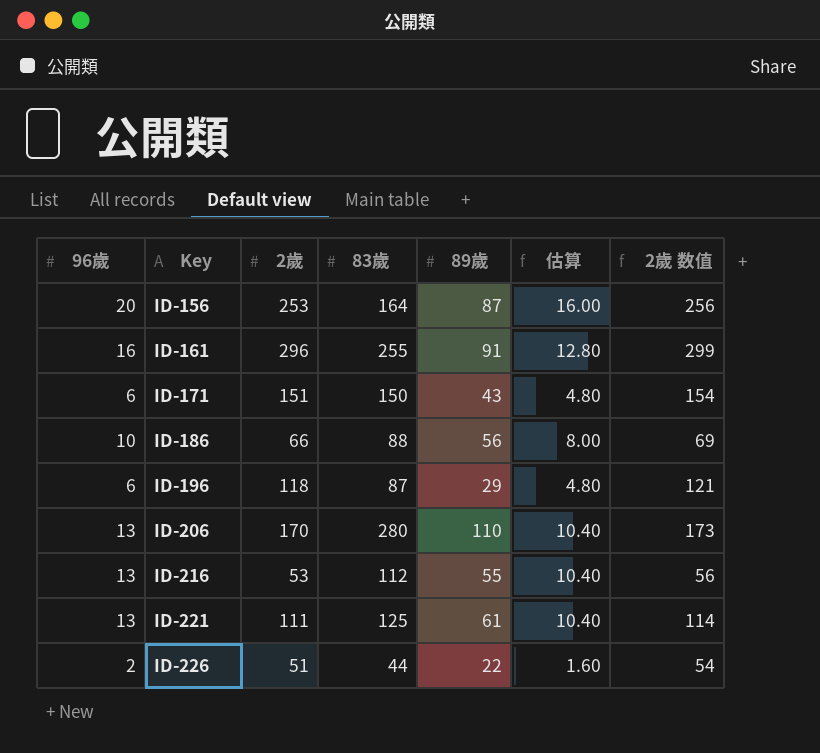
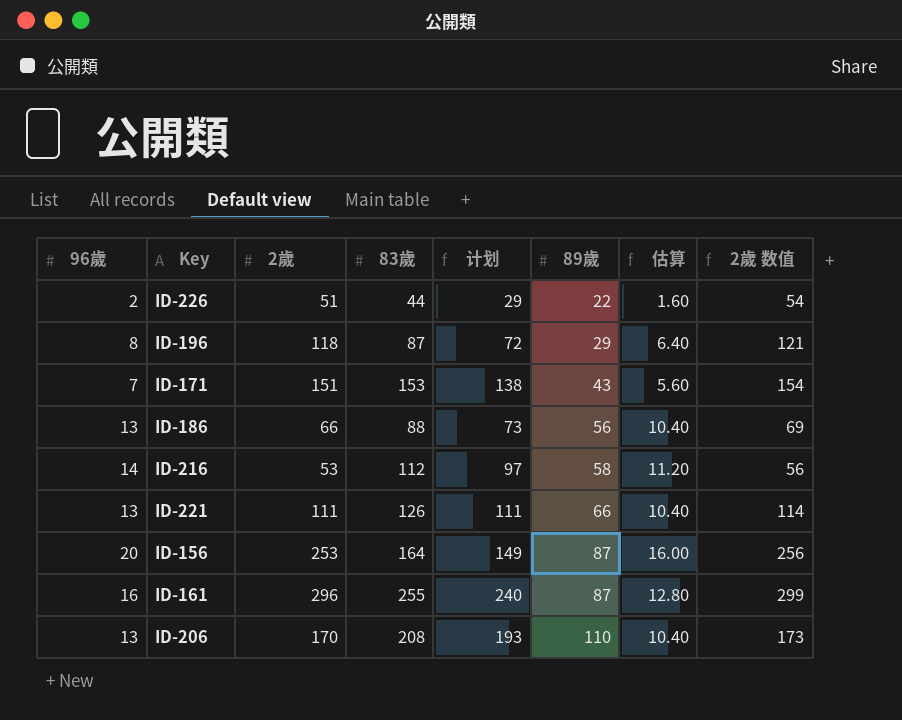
row order: Key ascending -> 89歲 ascending
column 计划 | formula: none -> [83歲] - 15
ID-196 | 96歲: 6 -> 8
ID-196 | 估算: 4.80 -> 6.40
ID-171 | 96歲: 6 -> 7
ID-171 | 83歲: 150 -> 153
ID-171 | 估算: 4.80 -> 5.60
ID-186 | 96歲: 10 -> 13
ID-186 | 估算: 8.00 -> 10.40
ID-216 | 96歲: 13 -> 14
ID-216 | 89歲: 55 -> 58
ID-216 | 估算: 10.40 -> 11.20
ID-221 | 83歲: 125 -> 126
ID-221 | 89歲: 61 -> 66
ID-161 | 89歲: 91 -> 87
ID-206 | 83歲: 280 -> 208

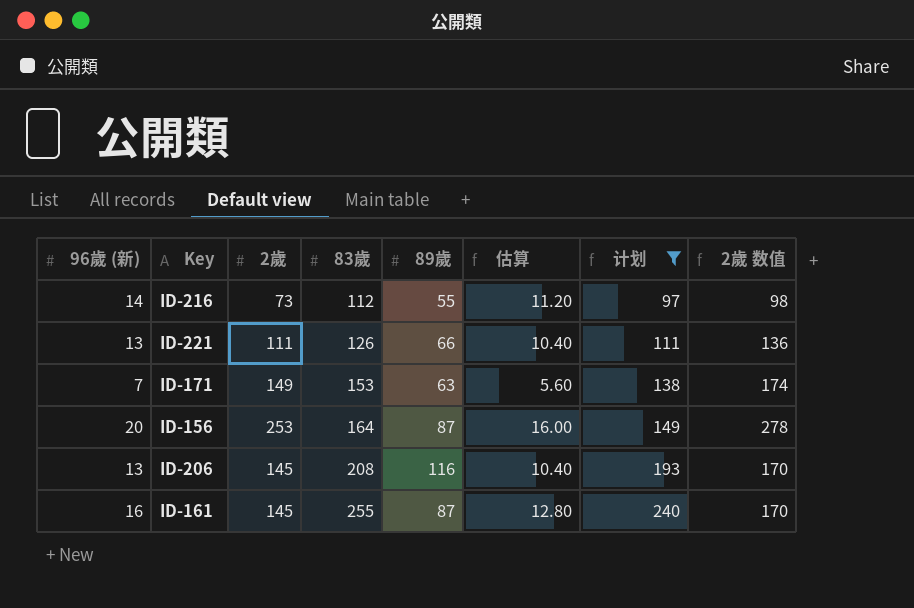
filter: none -> 计划 >= 97
row order: 89歲 ascending -> 83歲 ascending
column name: 96歲 -> 96歲 (新)
column 计划 | position: 5 -> 7
column 2歲 数值 | formula: [2歲] + 3 -> [2歲] + 25
ID-216 | 2歲: 53 -> 73
ID-216 | 89歲: 58 -> 55
ID-171 | 2歲: 151 -> 149
ID-171 | 89歲: 43 -> 63
ID-206 | 2歲: 170 -> 145
ID-206 | 89歲: 110 -> 116
ID-161 | 2歲: 296 -> 145

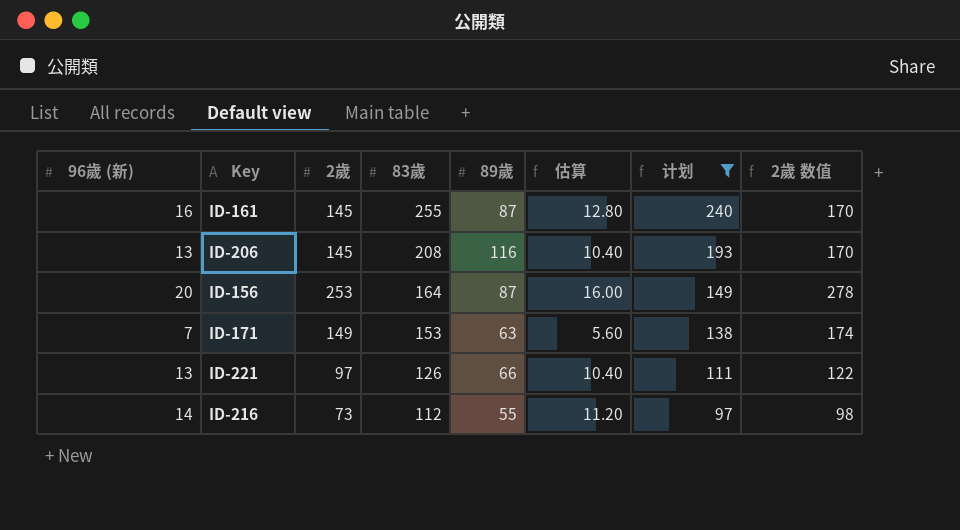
row order: 83歲 ascending -> 83歲 descending
ID-221 | 2歲: 111 -> 97
ID-221 | 2歲 数值: 136 -> 122

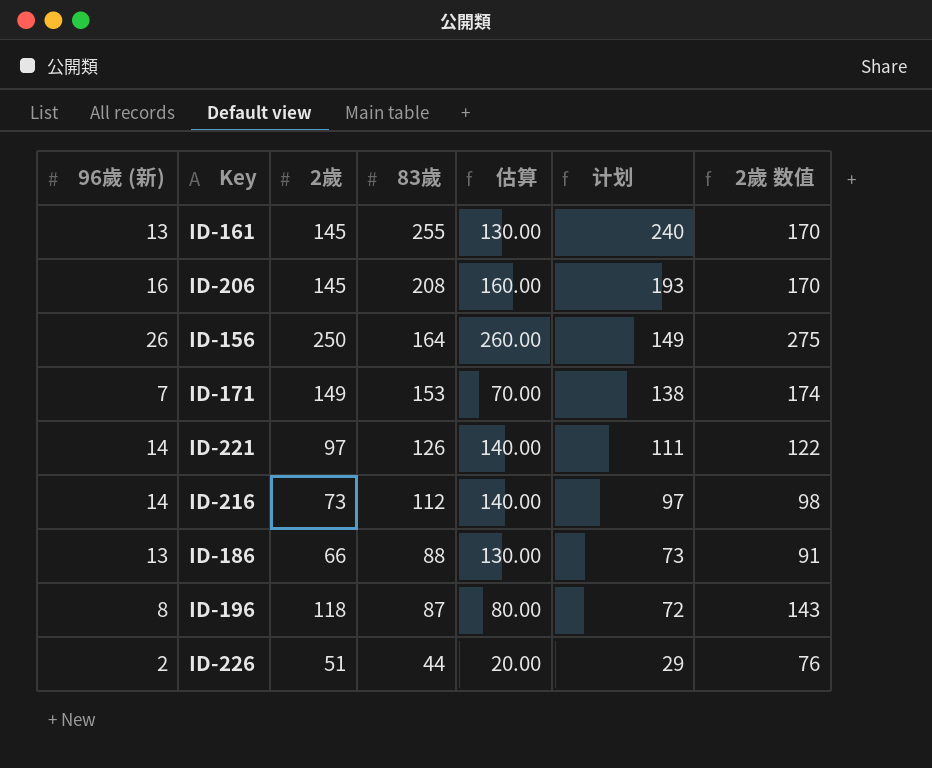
filter: 计划 >= 97 -> none
column 89歲 | position: 5 -> none
column 估算 | formula: [96歲 (新)] * 0.8 -> [96歲 (新)] * 10
ID-161 | 96歲 (新): 16 -> 13
ID-206 | 96歲 (新): 13 -> 16
ID-156 | 96歲 (新): 20 -> 26
ID-156 | 2歲: 253 -> 250
ID-156 | 2歲 数值: 278 -> 275
ID-221 | 96歲 (新): 13 -> 14

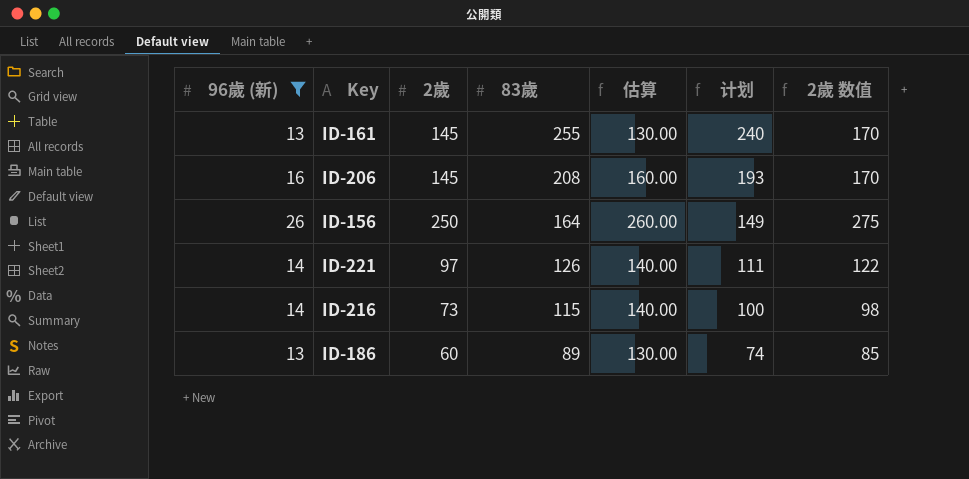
filter: none -> 96歲 (新) >= 13
ID-216 | 83歲: 112 -> 115
ID-216 | 计划: 97 -> 100
ID-186 | 2歲: 66 -> 60
ID-186 | 83歲: 88 -> 89
ID-186 | 计划: 73 -> 74
ID-186 | 2歲 数值: 91 -> 85

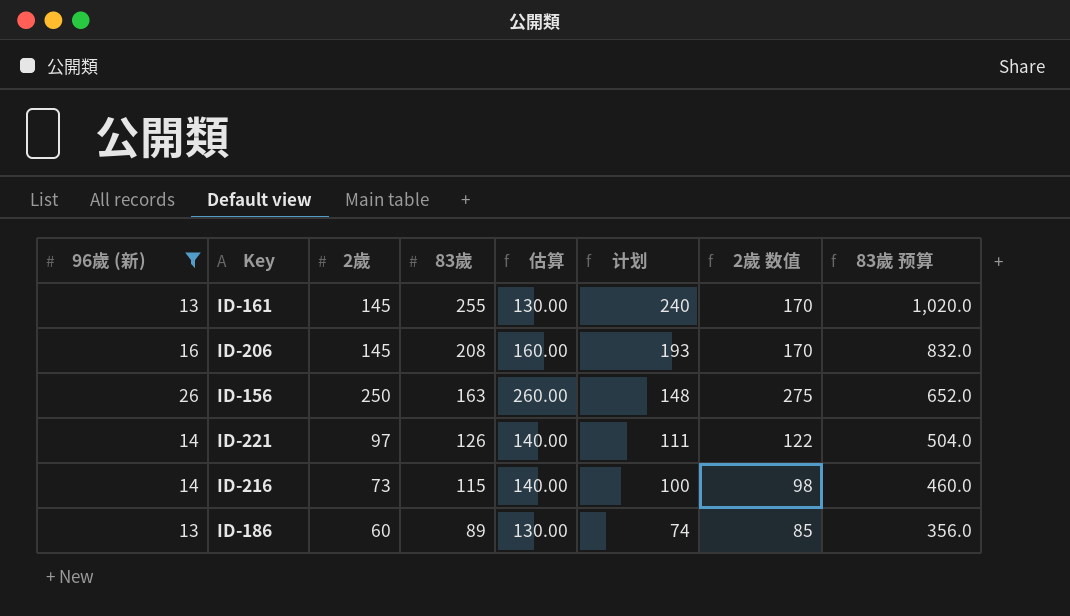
column 83歲 预算 | formula: none -> [83歲] * 4
ID-156 | 83歲: 164 -> 163
ID-156 | 计划: 149 -> 148

